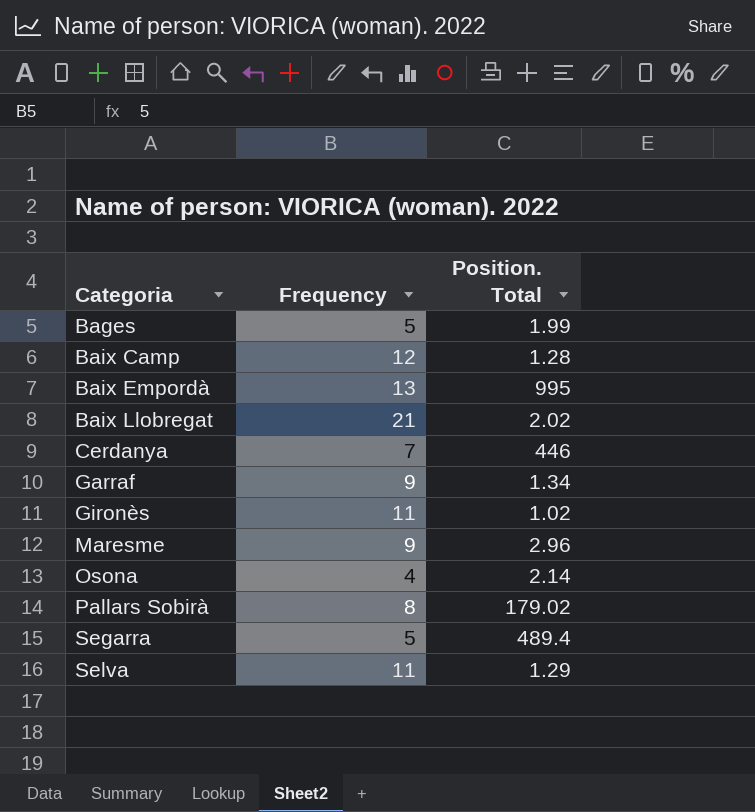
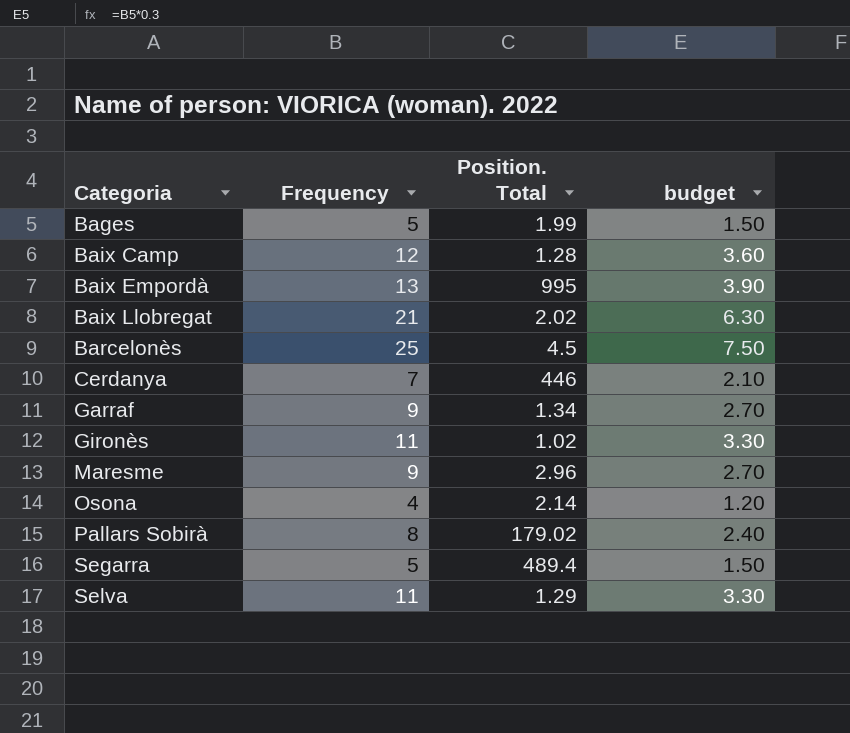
column budget | formula: none -> [Frequency] * 0.3
row Barcelonès: none -> 25 | 4.5 | 7.50

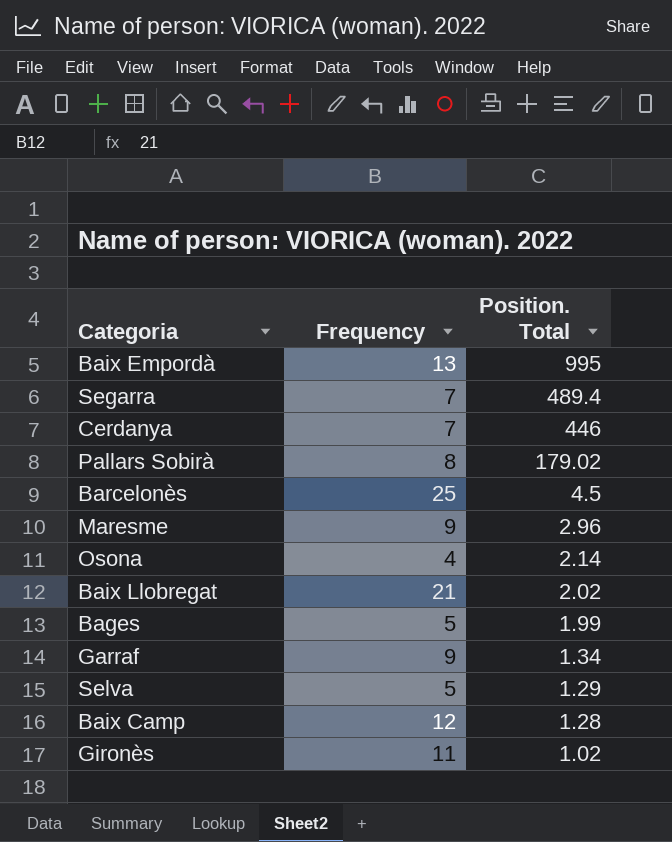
row order: Categoria ascending -> Position. Total descending
column budget | formula: [Frequency] * 0.3 -> none
Segarra | Frequency: 5 -> 7
Selva | Frequency: 11 -> 5

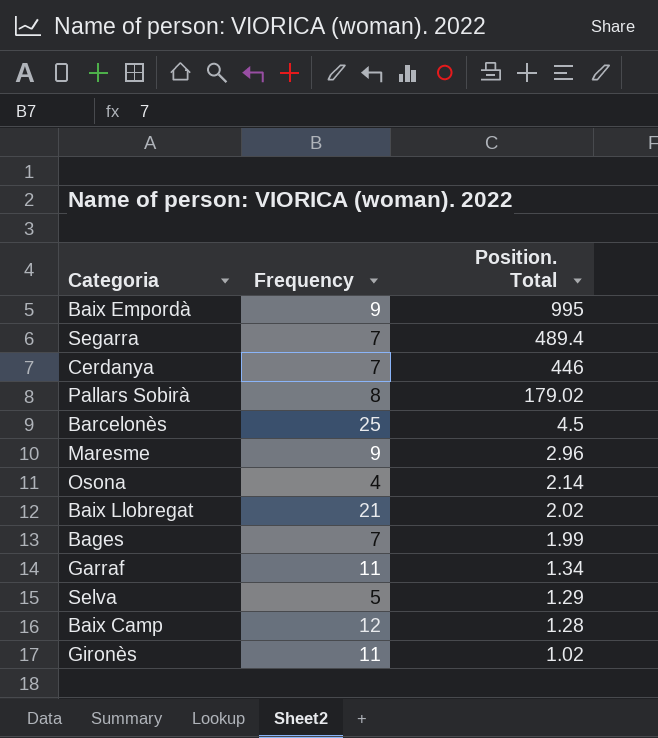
Baix Empordà | Frequency: 13 -> 9
Bages | Frequency: 5 -> 7
Garraf | Frequency: 9 -> 11

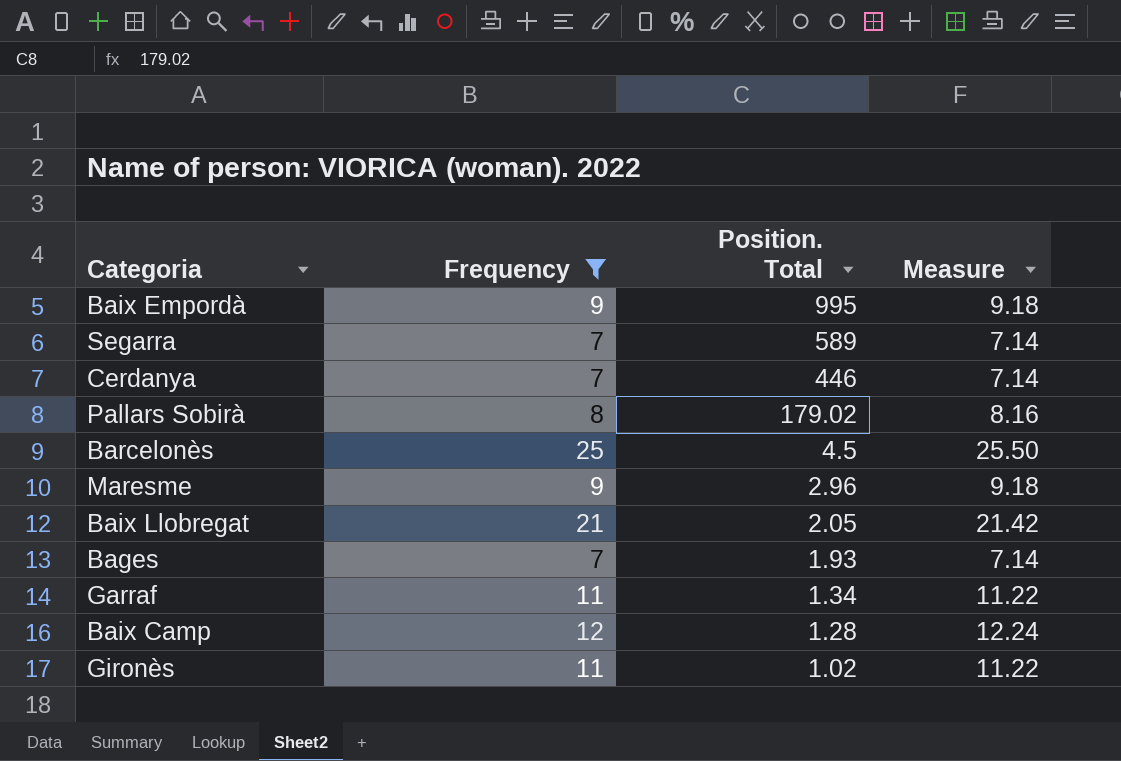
filter: none -> Frequency >= 7
column Measure | formula: none -> [Frequency] * 1.02
Segarra | Position. Total: 489.4 -> 589
Baix Llobregat | Position. Total: 2.02 -> 2.05
Bages | Position. Total: 1.99 -> 1.93

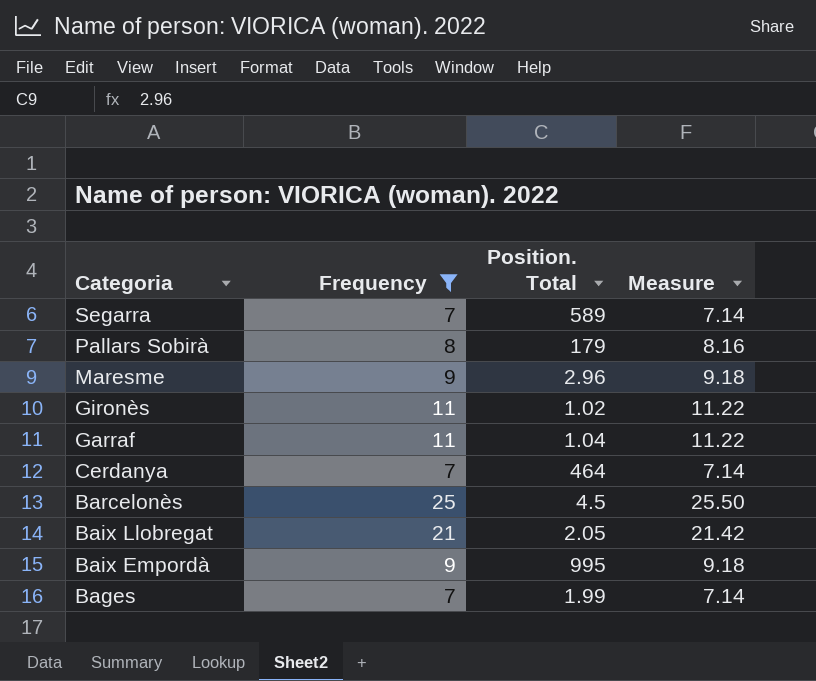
row order: Position. Total descending -> Categoria descending
row Baix Camp: 12 | 1.28 | 12.24 -> none
Pallars Sobirà | Position. Total: 179.02 -> 179
Garraf | Position. Total: 1.34 -> 1.04
Cerdanya | Position. Total: 446 -> 464
Bages | Position. Total: 1.93 -> 1.99

